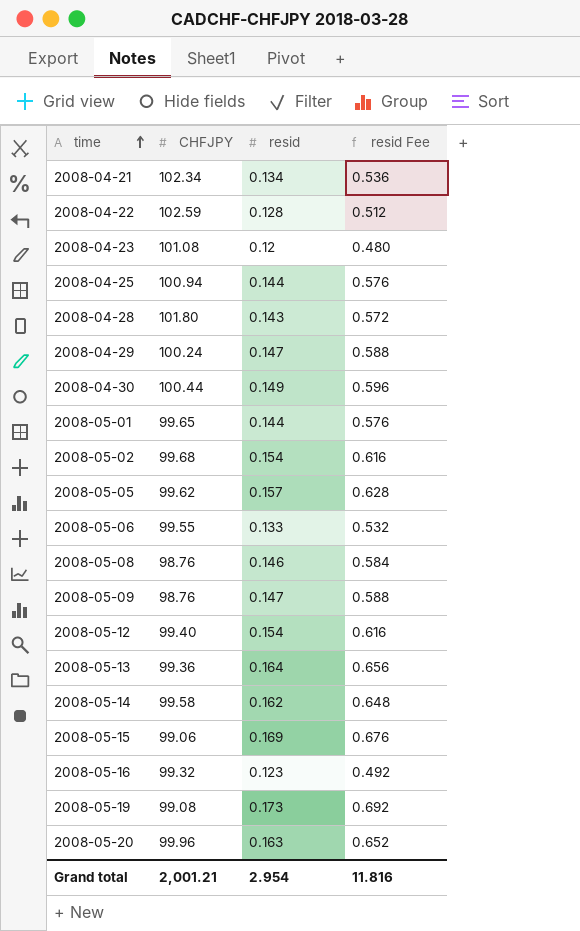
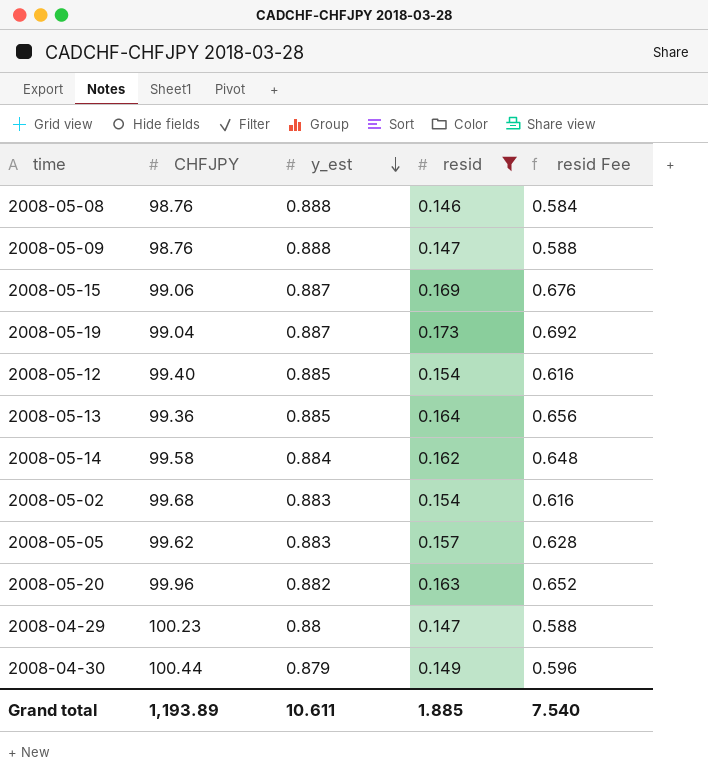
filter: none -> resid >= 0.146
row order: time ascending -> y_est descending
column y_est | position: none -> 3
2008-05-19 | CHFJPY: 99.08 -> 99.04
2008-04-29 | CHFJPY: 100.24 -> 100.23
Grand total | CHFJPY: 2,001.21 -> 1,193.89
Grand total | resid: 2.954 -> 1.885
Grand total | resid Fee: 11.816 -> 7.540

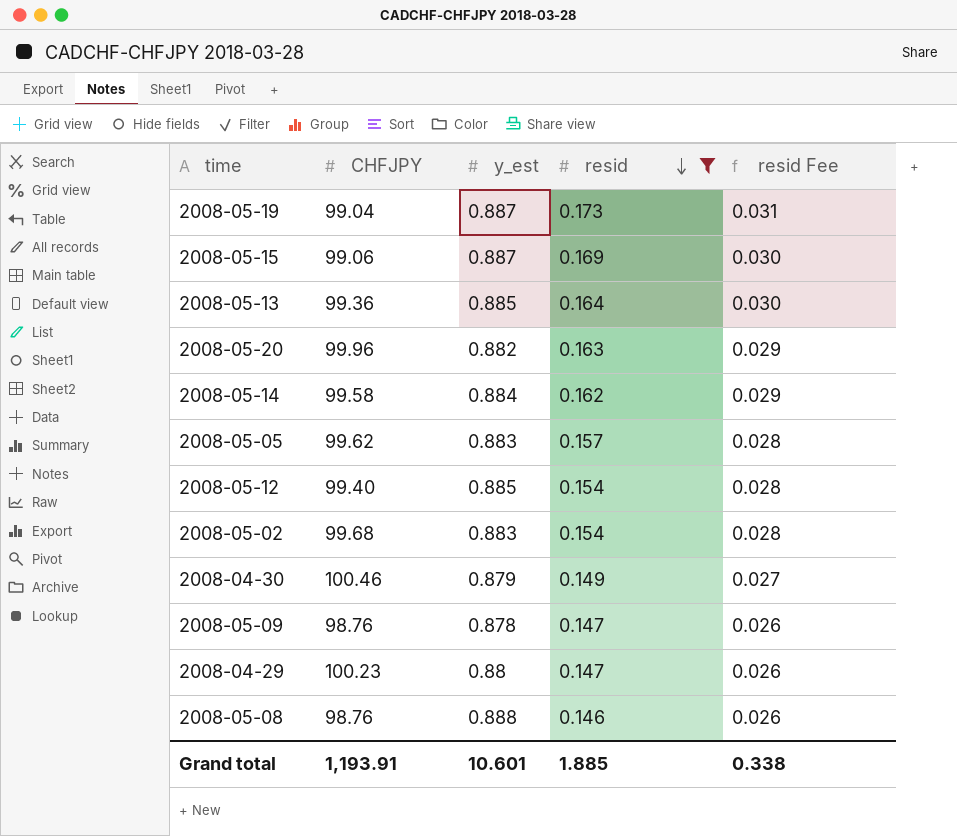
row order: y_est descending -> resid descending
column resid Fee | formula: [resid] * 4 -> [resid] * 0.18
2008-04-30 | CHFJPY: 100.44 -> 100.46
2008-05-09 | y_est: 0.888 -> 0.878
Grand total | CHFJPY: 1,193.89 -> 1,193.91
Grand total | y_est: 10.611 -> 10.601
Grand total | resid Fee: 7.540 -> 0.338

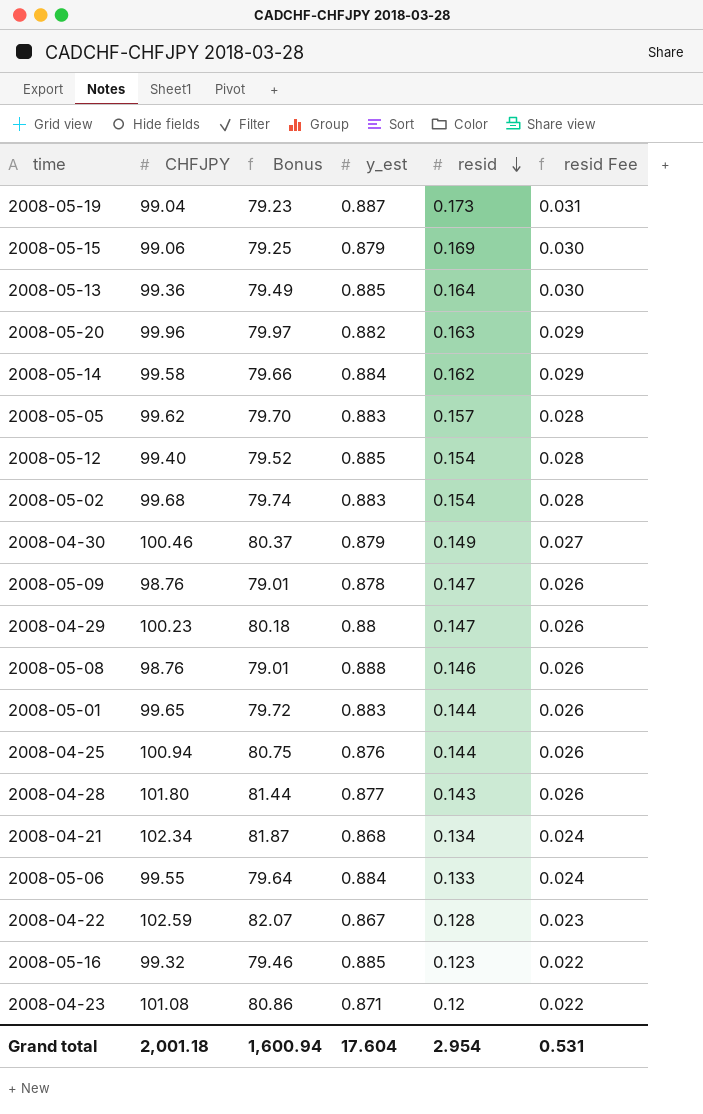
filter: resid >= 0.146 -> none
column Bonus | formula: none -> [CHFJPY] * 0.8
2008-05-15 | y_est: 0.887 -> 0.879
Grand total | CHFJPY: 1,193.91 -> 2,001.18
Grand total | y_est: 10.601 -> 17.604
Grand total | resid: 1.885 -> 2.954
Grand total | resid Fee: 0.338 -> 0.531

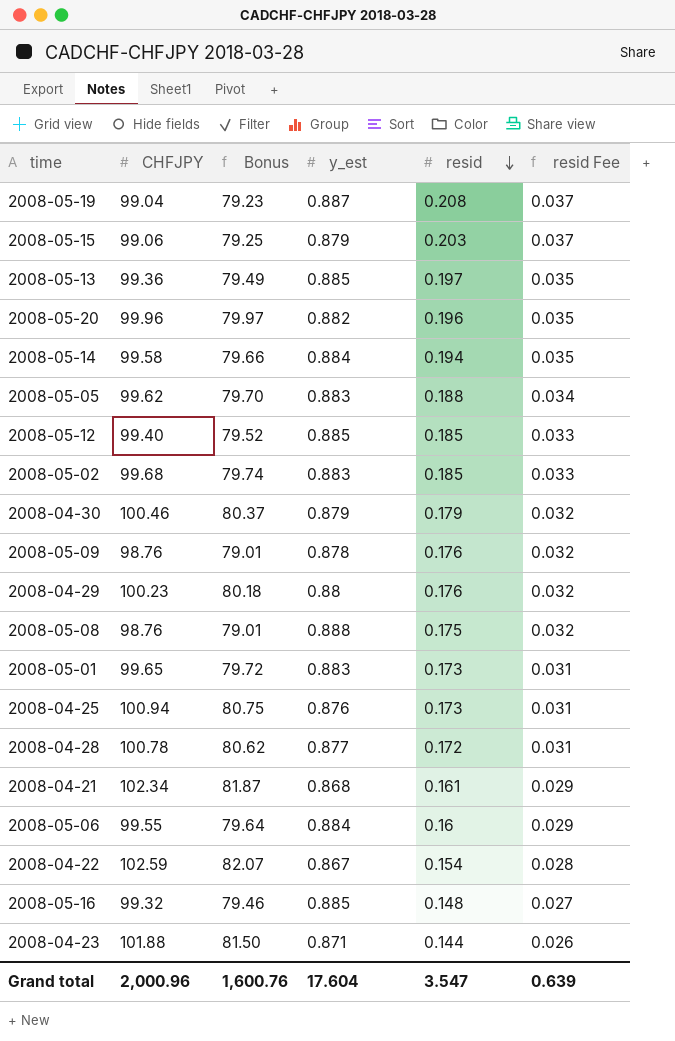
2008-05-19 | resid: 0.173 -> 0.208
2008-05-19 | resid Fee: 0.031 -> 0.037
2008-05-15 | resid: 0.169 -> 0.203
2008-05-15 | resid Fee: 0.030 -> 0.037
2008-05-13 | resid: 0.164 -> 0.197
2008-05-13 | resid Fee: 0.030 -> 0.035
2008-05-20 | resid: 0.163 -> 0.196
2008-05-20 | resid Fee: 0.029 -> 0.035
2008-05-14 | resid: 0.162 -> 0.194
2008-05-14 | resid Fee: 0.029 -> 0.035
2008-05-05 | resid: 0.157 -> 0.188
2008-05-05 | resid Fee: 0.028 -> 0.034
2008-05-12 | resid: 0.154 -> 0.185
2008-05-12 | resid Fee: 0.028 -> 0.033
2008-05-02 | resid: 0.154 -> 0.185
2008-05-02 | resid Fee: 0.028 -> 0.033
2008-04-30 | resid: 0.149 -> 0.179
2008-04-30 | resid Fee: 0.027 -> 0.032
2008-05-09 | resid: 0.147 -> 0.176
2008-05-09 | resid Fee: 0.026 -> 0.032
2008-04-29 | resid: 0.147 -> 0.176
2008-04-29 | resid Fee: 0.026 -> 0.032
2008-05-08 | resid: 0.146 -> 0.175
2008-05-08 | resid Fee: 0.026 -> 0.032
2008-05-01 | resid: 0.144 -> 0.173
2008-05-01 | resid Fee: 0.026 -> 0.031
2008-04-25 | resid: 0.144 -> 0.173
2008-04-25 | resid Fee: 0.026 -> 0.031
2008-04-28 | CHFJPY: 101.80 -> 100.78
2008-04-28 | Bonus: 81.44 -> 80.62
2008-04-28 | resid: 0.143 -> 0.172
2008-04-28 | resid Fee: 0.026 -> 0.031
2008-04-21 | resid: 0.134 -> 0.161
2008-04-21 | resid Fee: 0.024 -> 0.029
2008-05-06 | resid: 0.133 -> 0.16
2008-05-06 | resid Fee: 0.024 -> 0.029
2008-04-22 | resid: 0.128 -> 0.154
2008-04-22 | resid Fee: 0.023 -> 0.028
2008-05-16 | resid: 0.123 -> 0.148
2008-05-16 | resid Fee: 0.022 -> 0.027
2008-04-23 | CHFJPY: 101.08 -> 101.88
2008-04-23 | Bonus: 80.86 -> 81.50
2008-04-23 | resid: 0.12 -> 0.144
2008-04-23 | resid Fee: 0.022 -> 0.026
Grand total | CHFJPY: 2,001.18 -> 2,000.96
Grand total | Bonus: 1,600.94 -> 1,600.76
Grand total | resid: 2.954 -> 3.547
Grand total | resid Fee: 0.531 -> 0.639

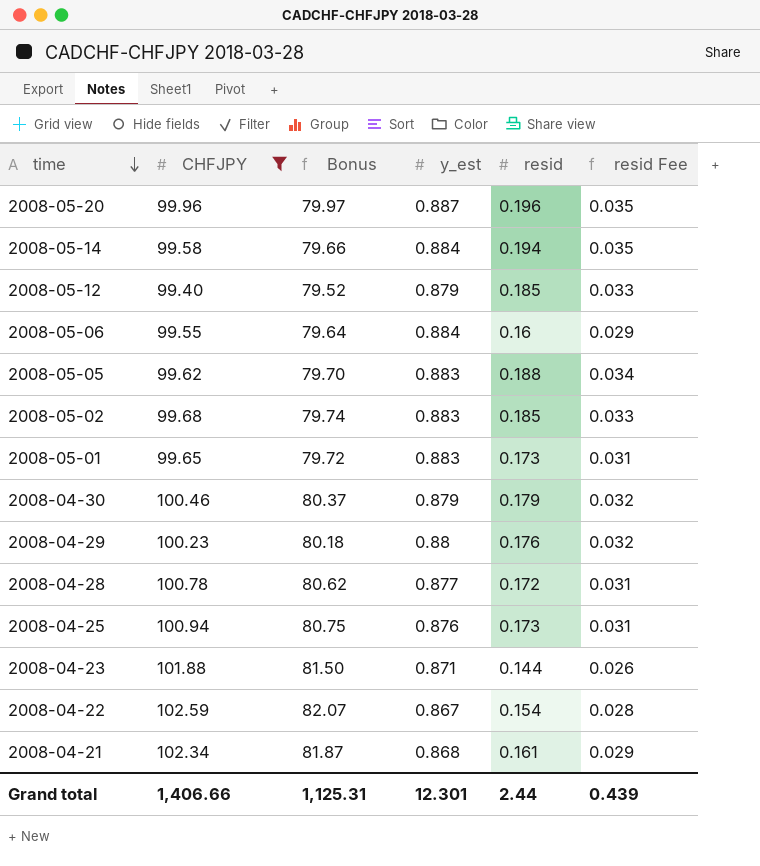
filter: none -> CHFJPY >= 99.40
row order: resid descending -> time descending
2008-05-20 | y_est: 0.882 -> 0.887
2008-05-12 | y_est: 0.885 -> 0.879
Grand total | CHFJPY: 2,000.96 -> 1,406.66
Grand total | Bonus: 1,600.76 -> 1,125.31
Grand total | y_est: 17.604 -> 12.301
Grand total | resid: 3.547 -> 2.44
Grand total | resid Fee: 0.639 -> 0.439

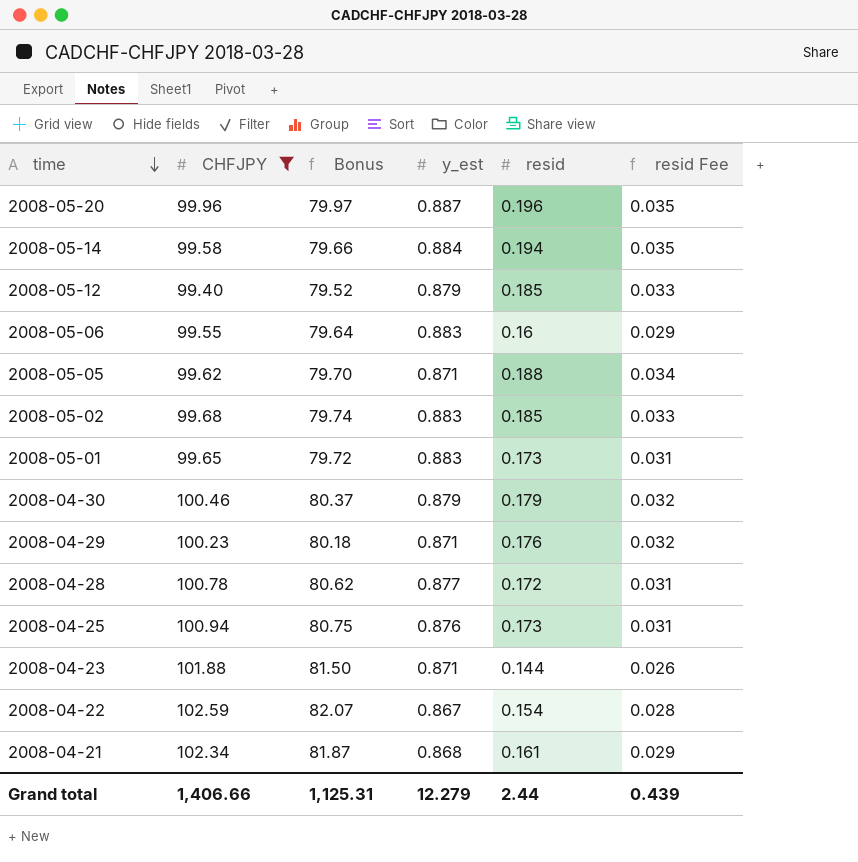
2008-05-06 | y_est: 0.884 -> 0.883
2008-05-05 | y_est: 0.883 -> 0.871
2008-04-29 | y_est: 0.88 -> 0.871
Grand total | y_est: 12.301 -> 12.279

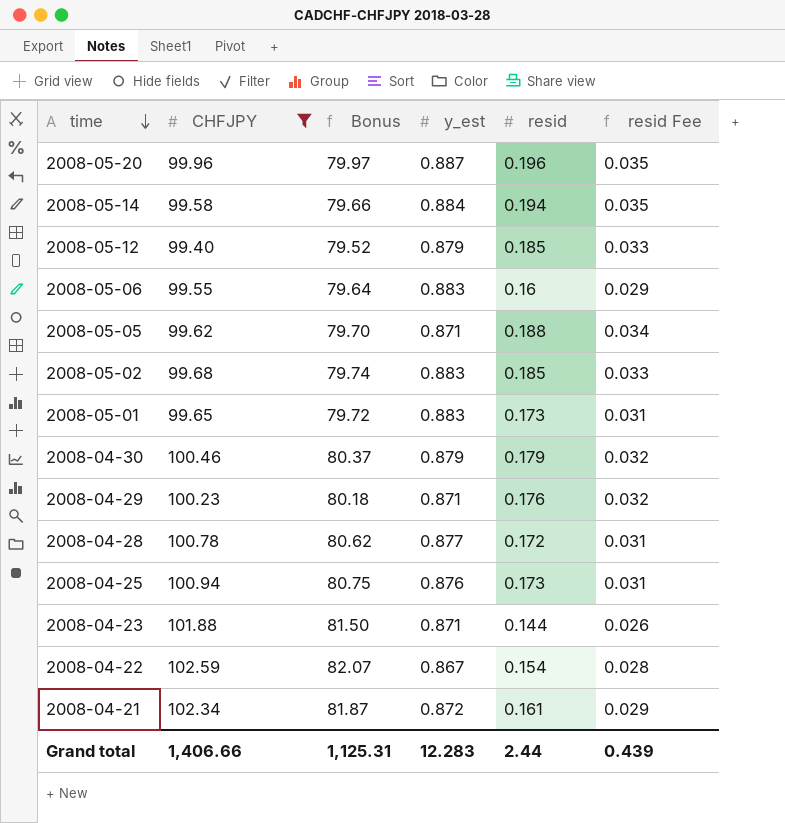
2008-04-21 | y_est: 0.868 -> 0.872
Grand total | y_est: 12.279 -> 12.283

